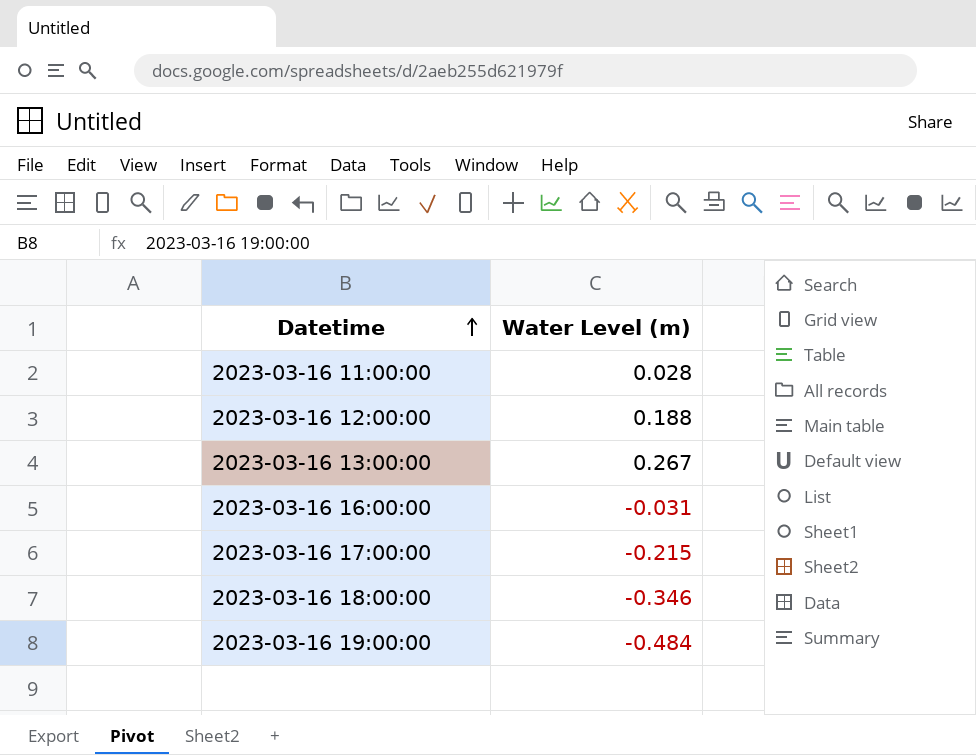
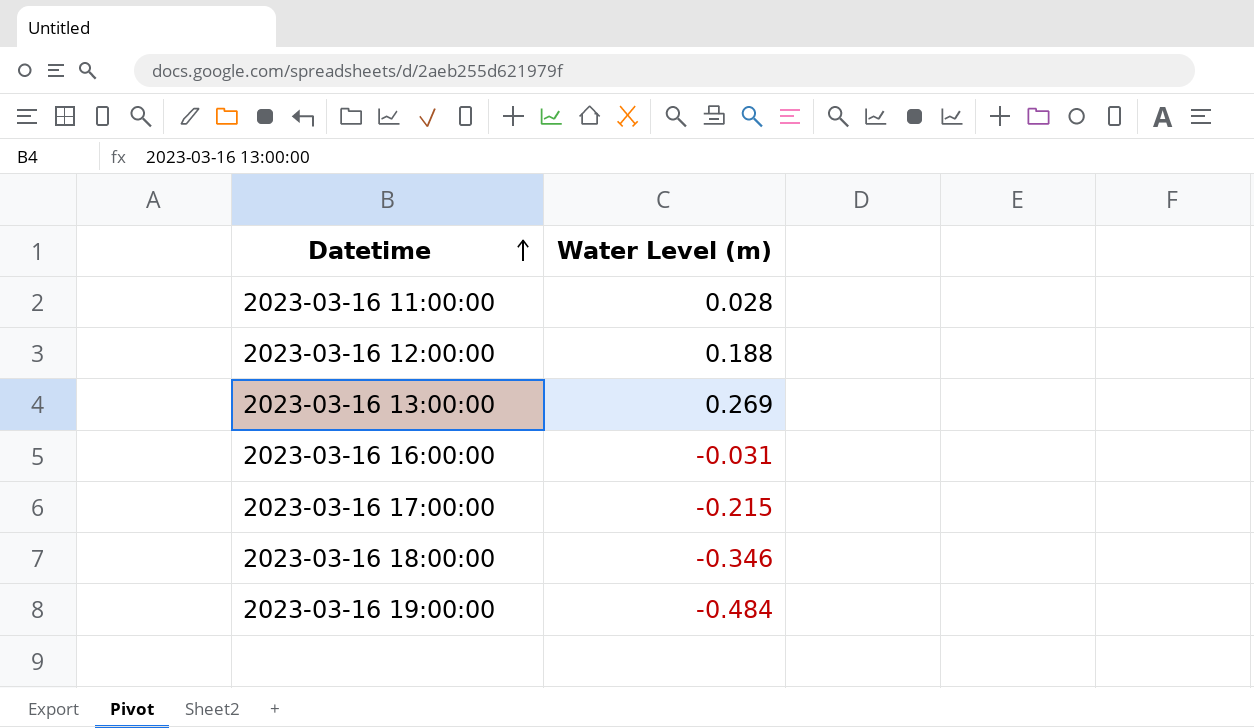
2023-03-16 13:00:00 | Water Level (m): 0.267 -> 0.269

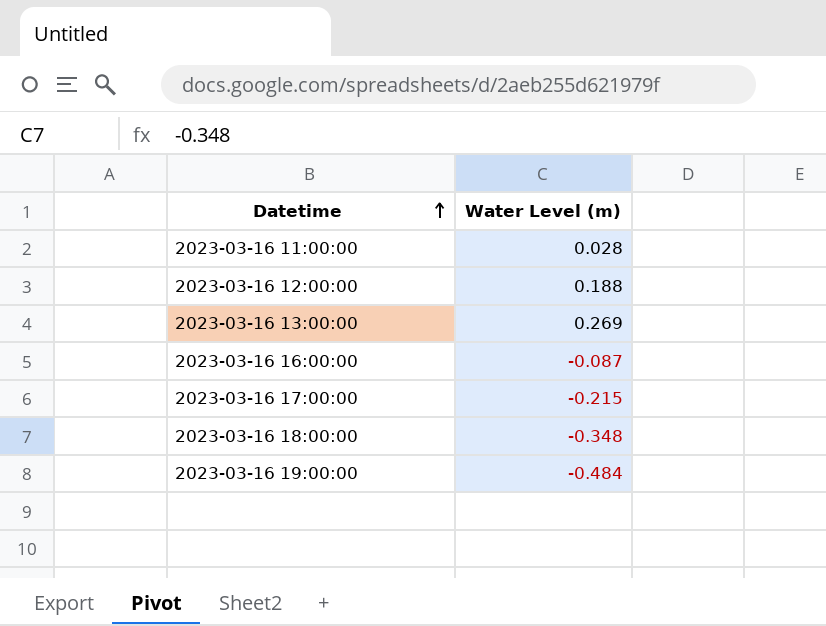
2023-03-16 16:00:00 | Water Level (m): -0.031 -> -0.087
2023-03-16 18:00:00 | Water Level (m): -0.346 -> -0.348

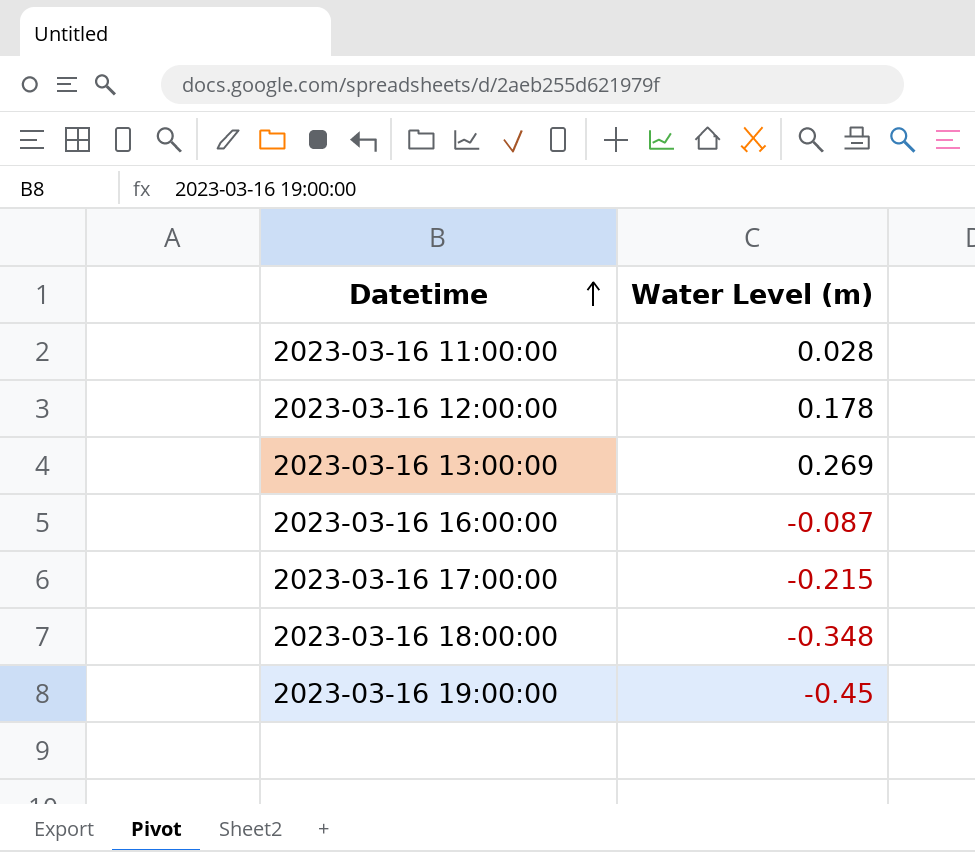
2023-03-16 12:00:00 | Water Level (m): 0.188 -> 0.178
2023-03-16 19:00:00 | Water Level (m): -0.484 -> -0.45

